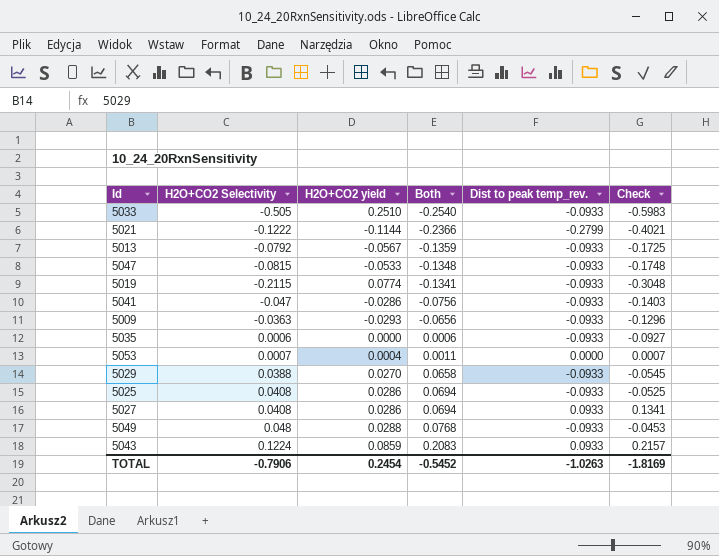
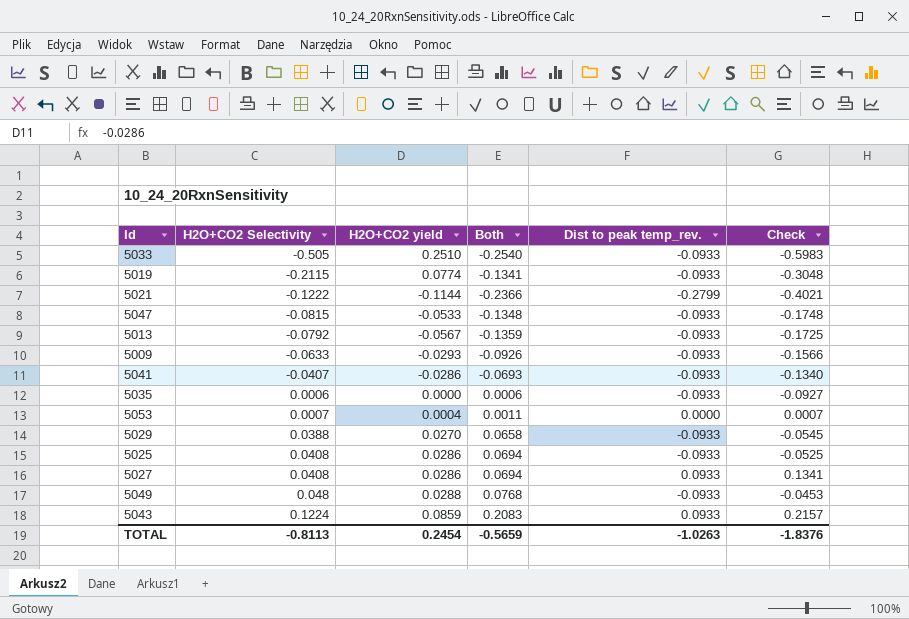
row order: Both ascending -> H2O+CO2 Selectivity ascending
5009 | H2O+CO2 Selectivity: -0.0363 -> -0.0633
5009 | Both: -0.0656 -> -0.0926
5009 | Check: -0.1296 -> -0.1566
5041 | H2O+CO2 Selectivity: -0.047 -> -0.0407
5041 | Both: -0.0756 -> -0.0693
5041 | Check: -0.1403 -> -0.1340
TOTAL | H2O+CO2 Selectivity: -0.7906 -> -0.8113
TOTAL | Both: -0.5452 -> -0.5659
TOTAL | Check: -1.8169 -> -1.8376

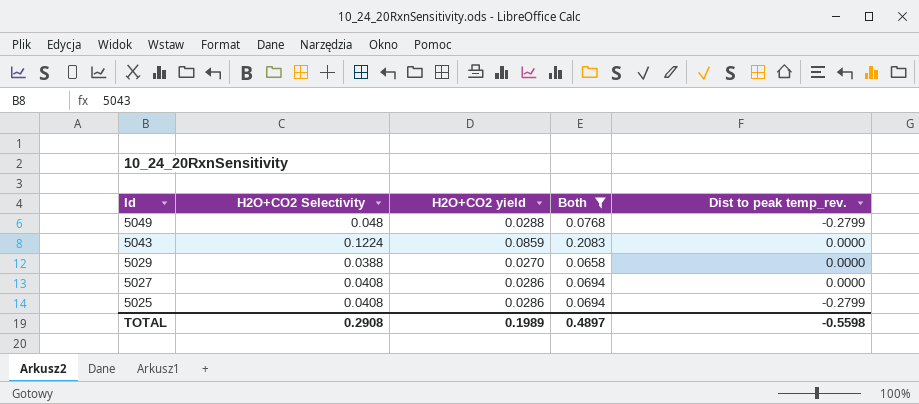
filter: none -> Both >= 0.0658
row order: H2O+CO2 Selectivity ascending -> Id descending
column Check | formula: [H2O+CO2 Selectivity] + [Dist to peak temp_rev.] -> none
5049 | Dist to peak temp_rev.: -0.0933 -> -0.2799
5043 | Dist to peak temp_rev.: 0.0933 -> 0.0000
5029 | Dist to peak temp_rev.: -0.0933 -> 0.0000
5027 | Dist to peak temp_rev.: 0.0933 -> 0.0000
5025 | Dist to peak temp_rev.: -0.0933 -> -0.2799
TOTAL | H2O+CO2 Selectivity: -0.8113 -> 0.2908
TOTAL | H2O+CO2 yield: 0.2454 -> 0.1989
TOTAL | Both: -0.5659 -> 0.4897
TOTAL | Dist to peak temp_rev.: -1.0263 -> -0.5598

